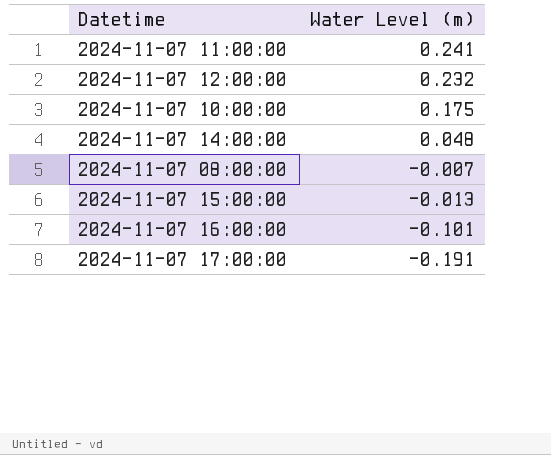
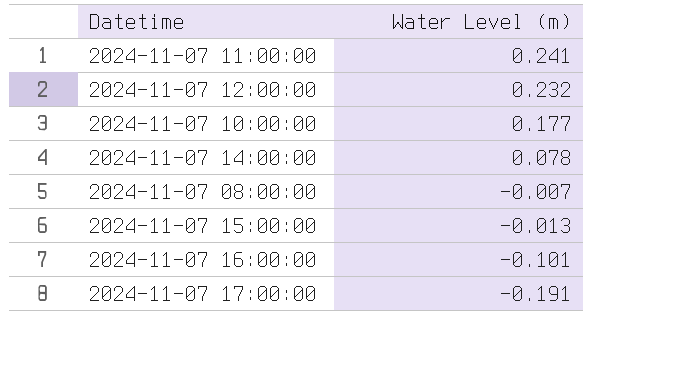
2024-11-07 10:00:00 | Water Level (m): 0.175 -> 0.177
2024-11-07 14:00:00 | Water Level (m): 0.048 -> 0.078

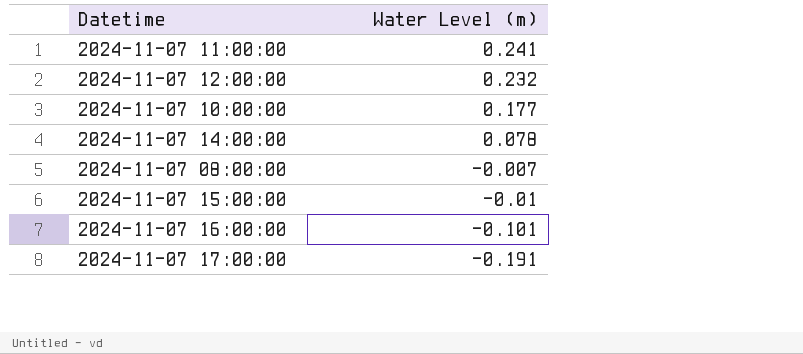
2024-11-07 15:00:00 | Water Level (m): -0.013 -> -0.01

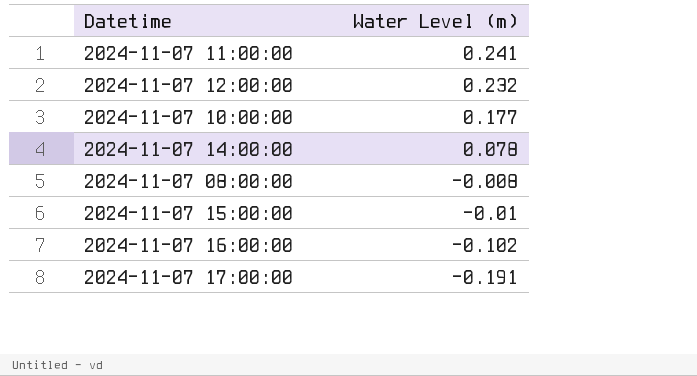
2024-11-07 08:00:00 | Water Level (m): -0.007 -> -0.008
2024-11-07 16:00:00 | Water Level (m): -0.101 -> -0.102

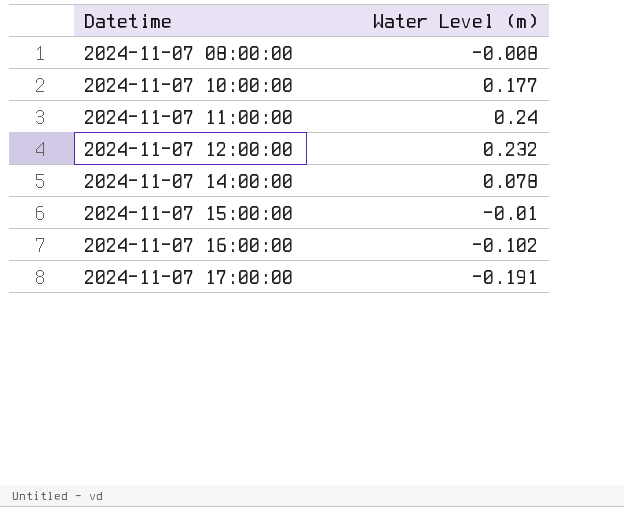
row order: Water Level (m) descending -> Datetime ascending
2024-11-07 11:00:00 | Water Level (m): 0.241 -> 0.24

